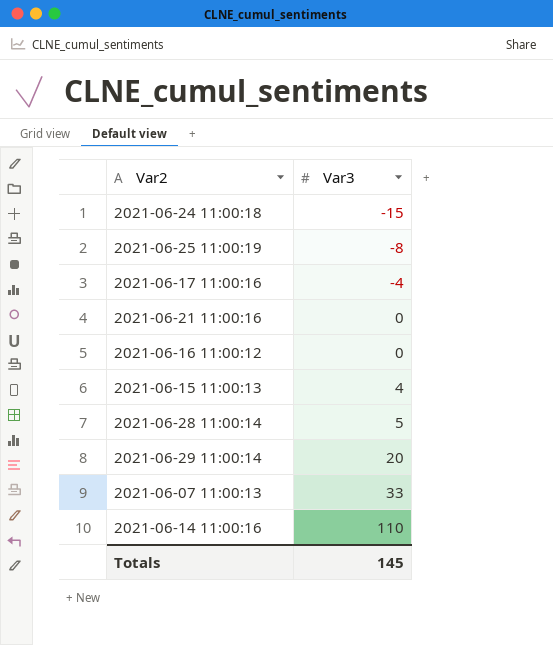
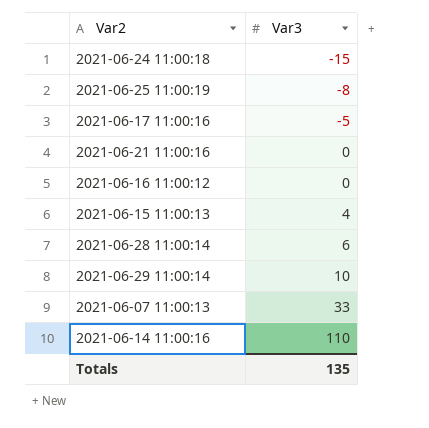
2021-06-17 11:00:16 | Var3: -4 -> -5
2021-06-28 11:00:14 | Var3: 5 -> 6
2021-06-29 11:00:14 | Var3: 20 -> 10
Totals | Var3: 145 -> 135

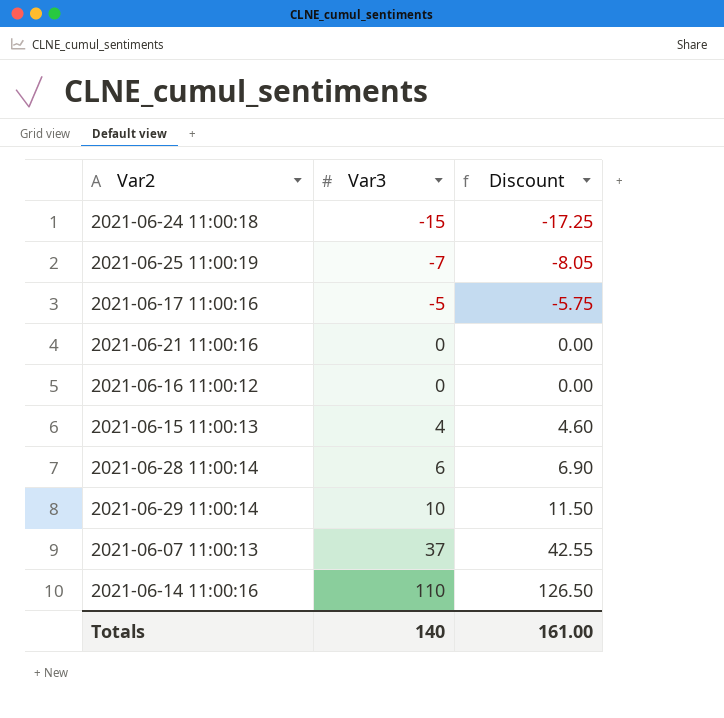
column Discount | formula: none -> [Var3] * 1.15
2021-06-25 11:00:19 | Var3: -8 -> -7
2021-06-07 11:00:13 | Var3: 33 -> 37
Totals | Var3: 135 -> 140

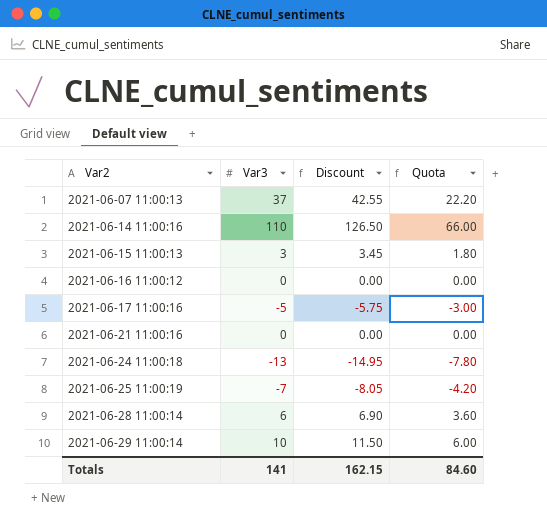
row order: Var3 ascending -> Var2 ascending
column Quota | formula: none -> [Var3] * 0.6
2021-06-15 11:00:13 | Var3: 4 -> 3
2021-06-15 11:00:13 | Discount: 4.60 -> 3.45
2021-06-24 11:00:18 | Var3: -15 -> -13
2021-06-24 11:00:18 | Discount: -17.25 -> -14.95
Totals | Var3: 140 -> 141
Totals | Discount: 161.00 -> 162.15

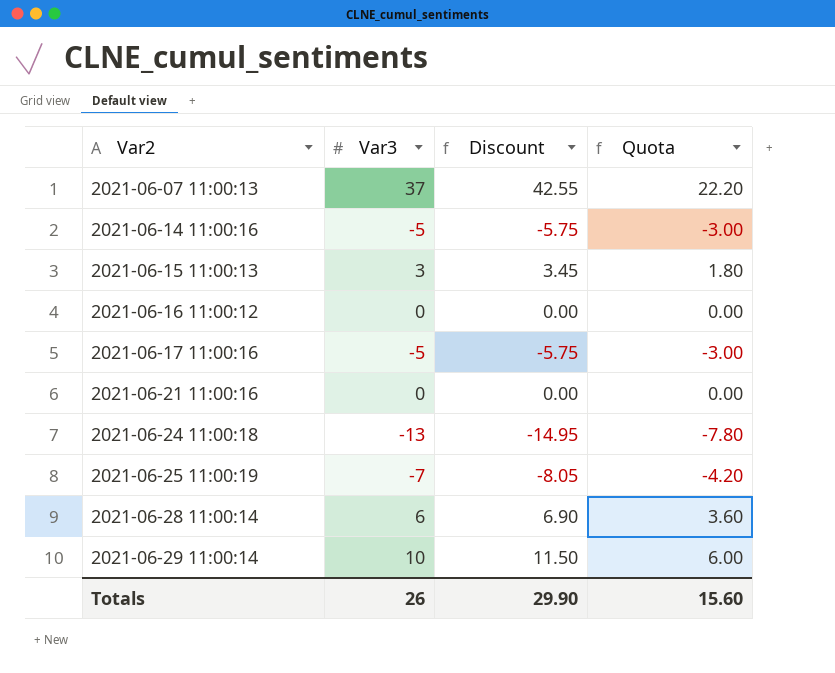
2021-06-14 11:00:16 | Var3: 110 -> -5
2021-06-14 11:00:16 | Discount: 126.50 -> -5.75
2021-06-14 11:00:16 | Quota: 66.00 -> -3.00
Totals | Var3: 141 -> 26
Totals | Discount: 162.15 -> 29.90
Totals | Quota: 84.60 -> 15.60

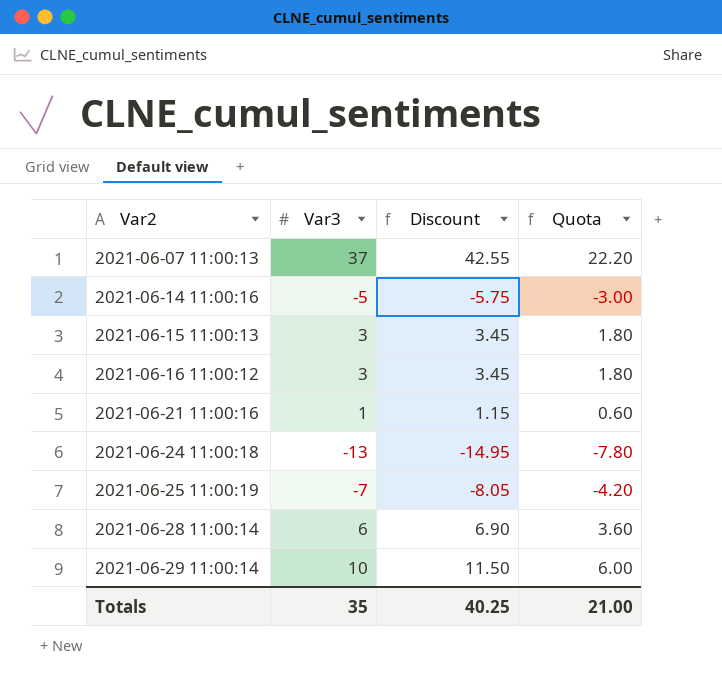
row 2021-06-17 11:00:16: -5 | -5.75 | -3.00 -> none
2021-06-16 11:00:12 | Var3: 0 -> 3
2021-06-16 11:00:12 | Discount: 0.00 -> 3.45
2021-06-16 11:00:12 | Quota: 0.00 -> 1.80
2021-06-21 11:00:16 | Var3: 0 -> 1
2021-06-21 11:00:16 | Discount: 0.00 -> 1.15
2021-06-21 11:00:16 | Quota: 0.00 -> 0.60
Totals | Var3: 26 -> 35
Totals | Discount: 29.90 -> 40.25
Totals | Quota: 15.60 -> 21.00

